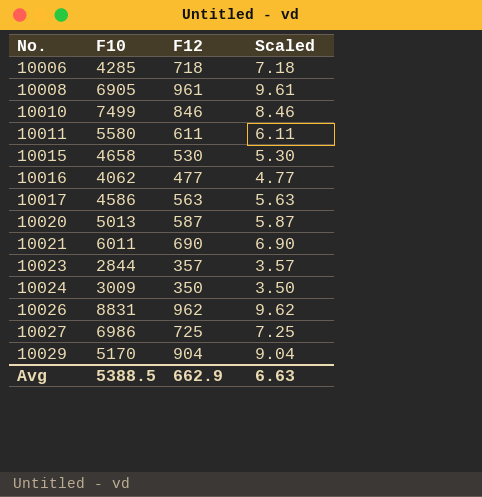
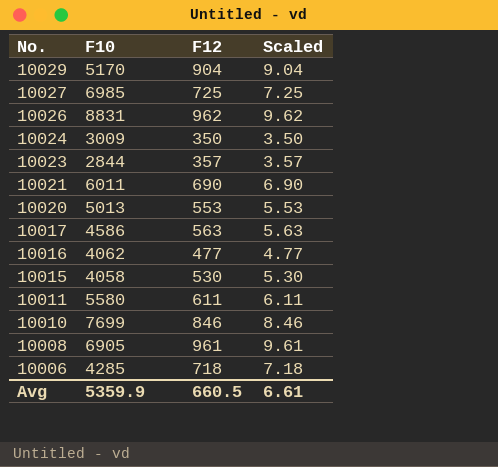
row order: No. ascending -> No. descending
10027 | F10: 6986 -> 6985
10020 | F12: 587 -> 553
10020 | Scaled: 5.87 -> 5.53
10015 | F10: 4658 -> 4058
10010 | F10: 7499 -> 7699
Avg | F10: 5388.5 -> 5359.9
Avg | F12: 662.9 -> 660.5
Avg | Scaled: 6.63 -> 6.61

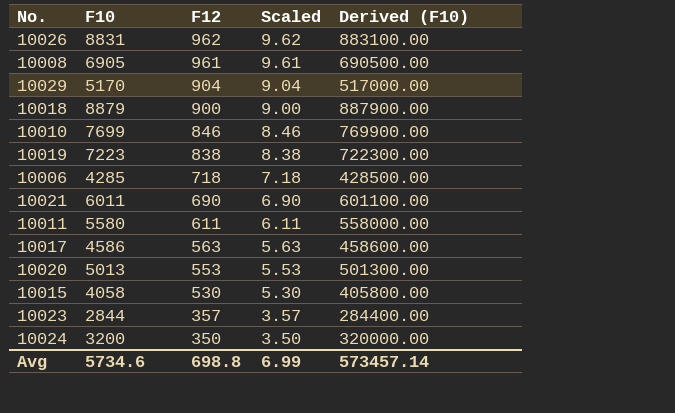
row order: No. descending -> F12 descending
column Derived (F10) | formula: none -> [F10] * 100
row 10027: 6985 | 725 | 7.25 -> none
row 10016: 4062 | 477 | 4.77 -> none
row 10018: none -> 8879 | 900 | 9.00 | 887900.00
row 10019: none -> 7223 | 838 | 8.38 | 722300.00
10024 | F10: 3009 -> 3200
Avg | F10: 5359.9 -> 5734.6
Avg | F12: 660.5 -> 698.8
Avg | Scaled: 6.61 -> 6.99

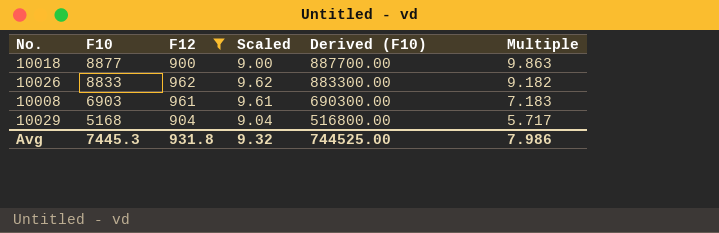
filter: none -> F12 >= 900
row order: F12 descending -> F10 descending
column Multiple | formula: none -> [F10] / [F12]
10018 | F10: 8879 -> 8877
10018 | Derived (F10): 887900.00 -> 887700.00
10026 | F10: 8831 -> 8833
10026 | Derived (F10): 883100.00 -> 883300.00
10008 | F10: 6905 -> 6903
10008 | Derived (F10): 690500.00 -> 690300.00
10029 | F10: 5170 -> 5168
10029 | Derived (F10): 517000.00 -> 516800.00
Avg | F10: 5734.6 -> 7445.3
Avg | F12: 698.8 -> 931.8
Avg | Scaled: 6.99 -> 9.32
Avg | Derived (F10): 573457.14 -> 744525.00

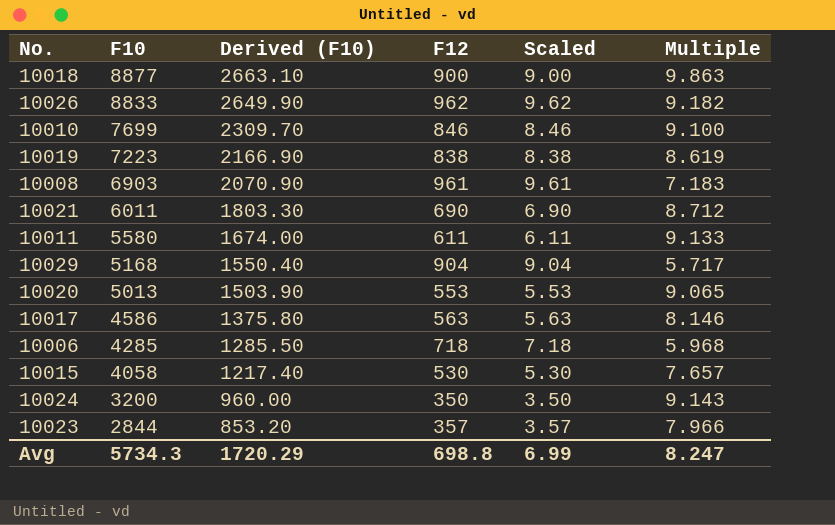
filter: F12 >= 900 -> none
column Derived (F10) | formula: [F10] * 100 -> [F10] * 0.3
column Derived (F10) | position: 5 -> 3
Avg | F10: 7445.3 -> 5734.3
Avg | Derived (F10): 744525.00 -> 1720.29
Avg | F12: 931.8 -> 698.8
Avg | Scaled: 9.32 -> 6.99
Avg | Multiple: 7.986 -> 8.247

